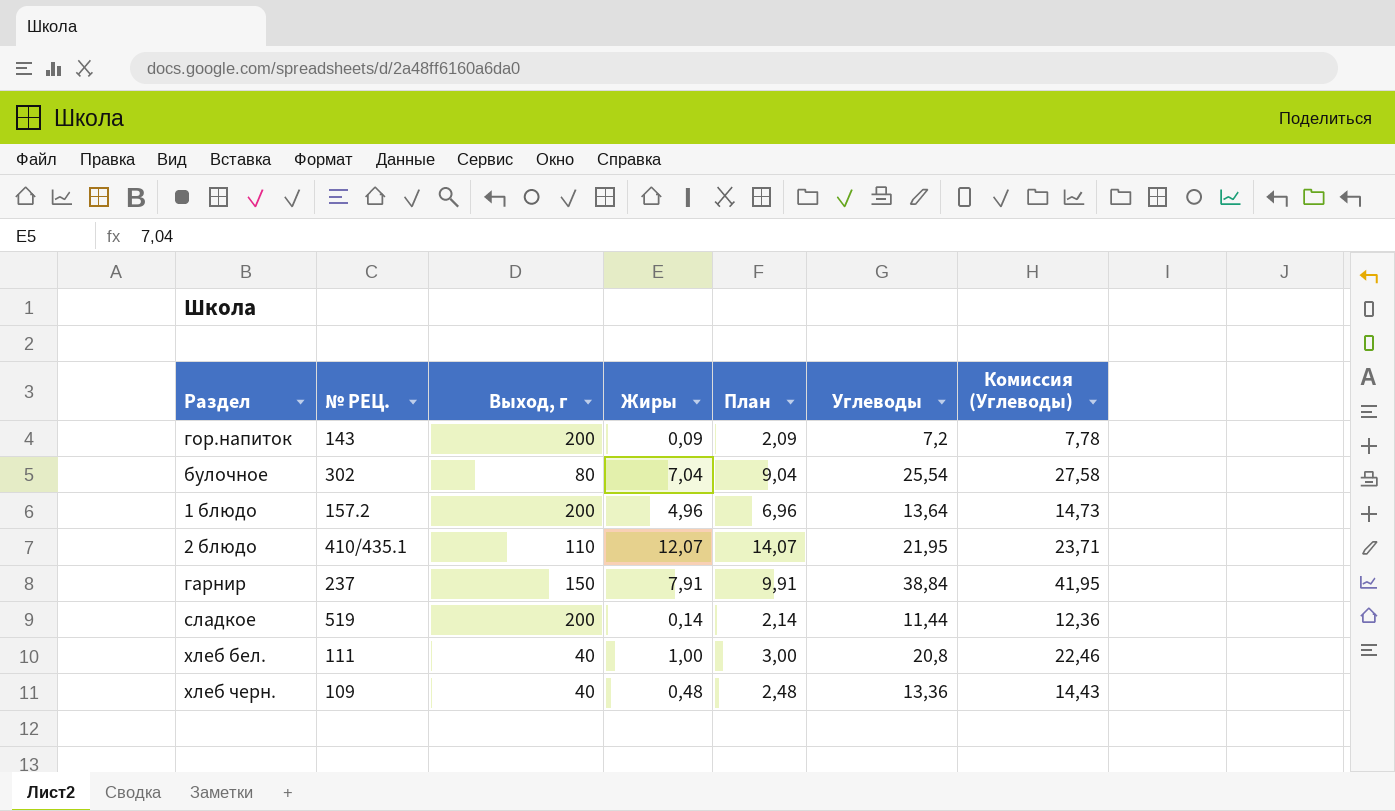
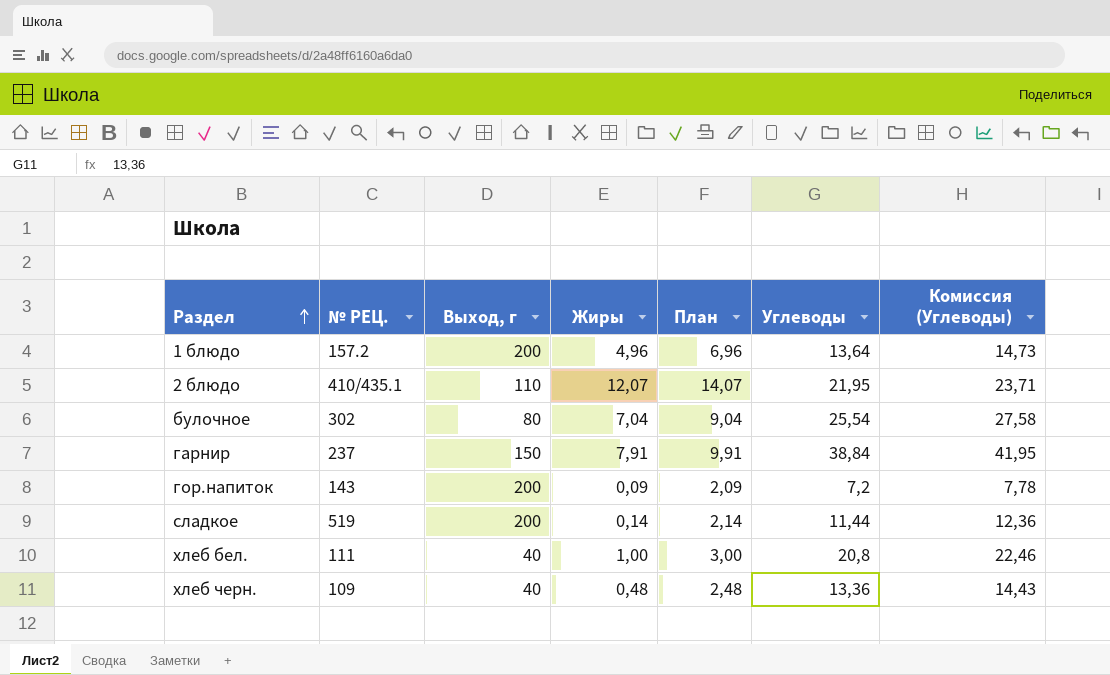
row order: none -> Раздел ascending

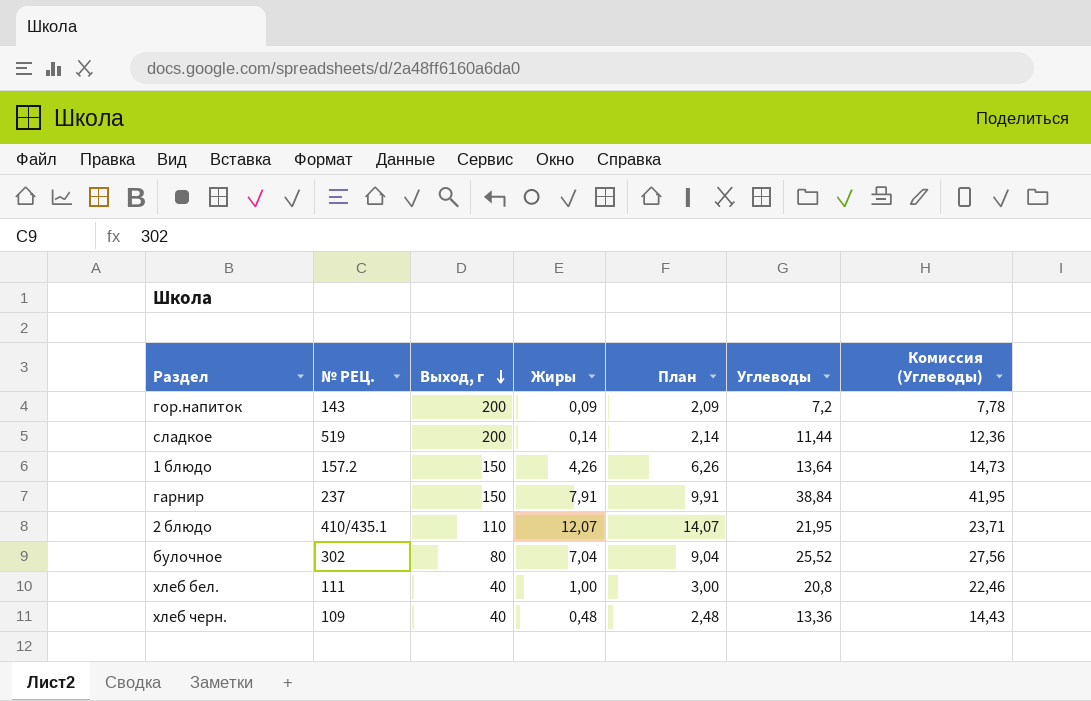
row order: Раздел ascending -> Выход, г descending
1 блюдо | Выход, г: 200 -> 150
1 блюдо | Жиры: 4,96 -> 4,26
1 блюдо | План: 6,96 -> 6,26
булочное | Углеводы: 25,54 -> 25,52
булочное | Комиссия (Углеводы): 27,58 -> 27,56

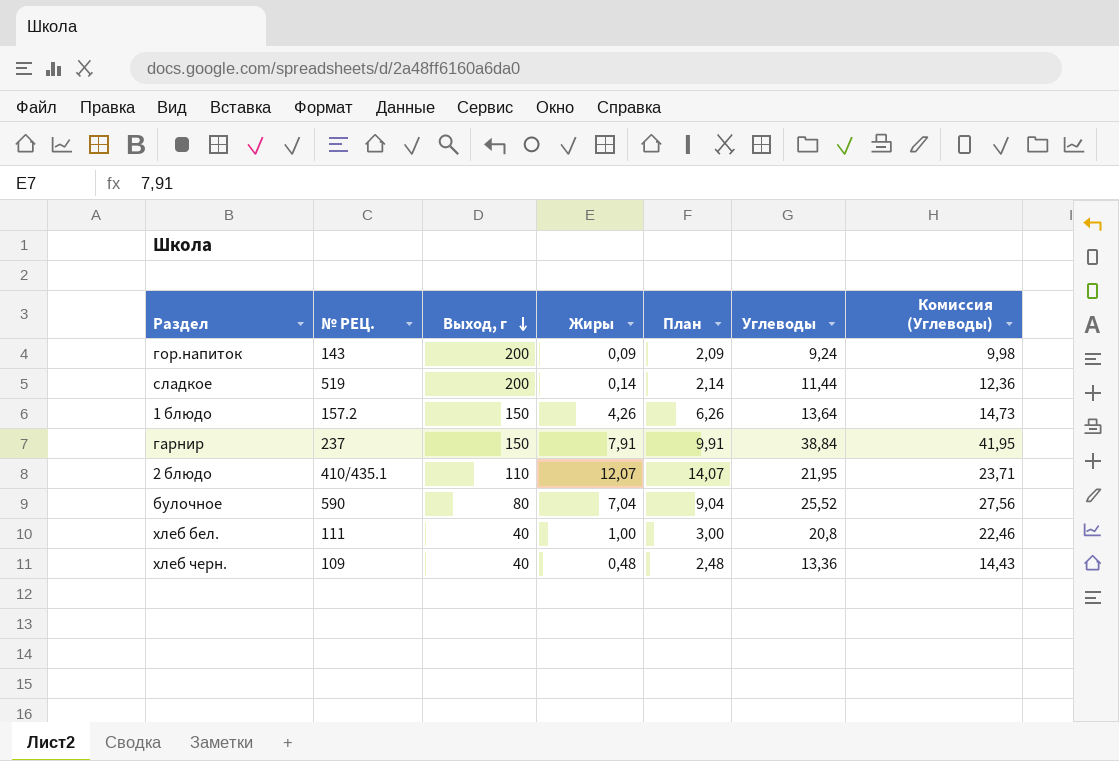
гор.напиток | Углеводы: 7,2 -> 9,24
гор.напиток | Комиссия (Углеводы): 7,78 -> 9,98
булочное | № РЕЦ.: 302 -> 590

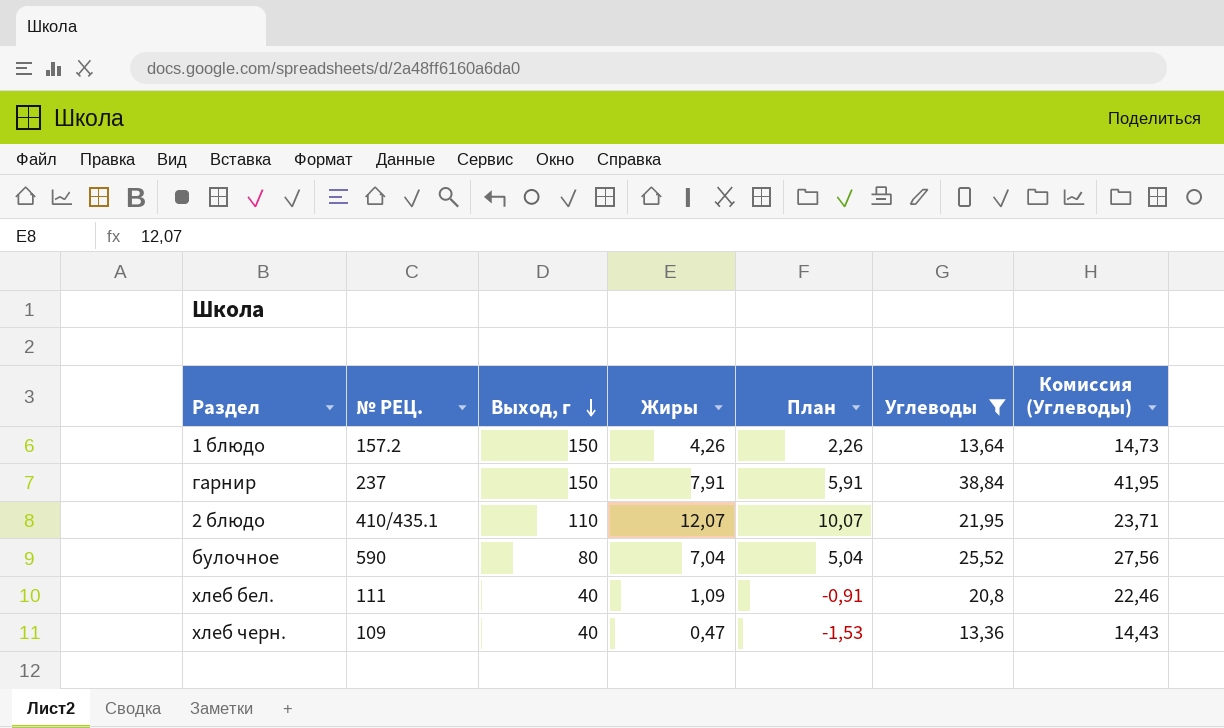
filter: none -> Углеводы >= 13,36
column План | formula: [Жиры] + 2 -> [Жиры] - 2
хлеб бел. | Жиры: 1,00 -> 1,09
хлеб черн. | Жиры: 0,48 -> 0,47

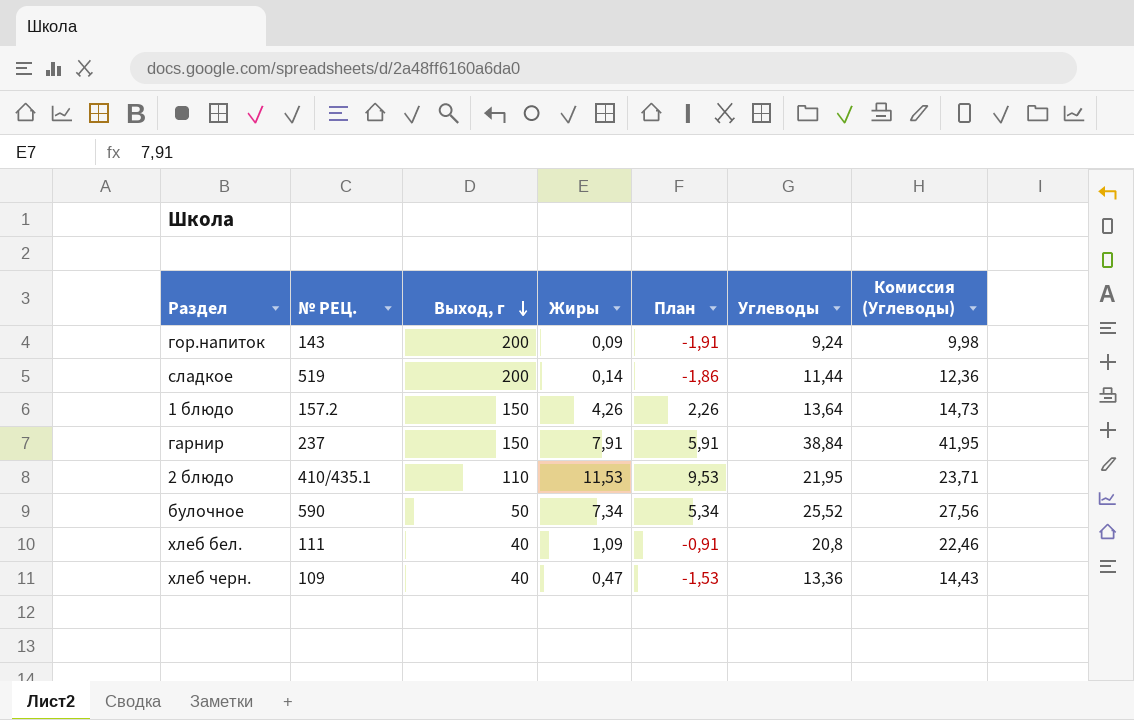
filter: Углеводы >= 13,36 -> none
2 блюдо | Жиры: 12,07 -> 11,53
2 блюдо | План: 10,07 -> 9,53
булочное | Выход, г: 80 -> 50
булочное | Жиры: 7,04 -> 7,34
булочное | План: 5,04 -> 5,34

